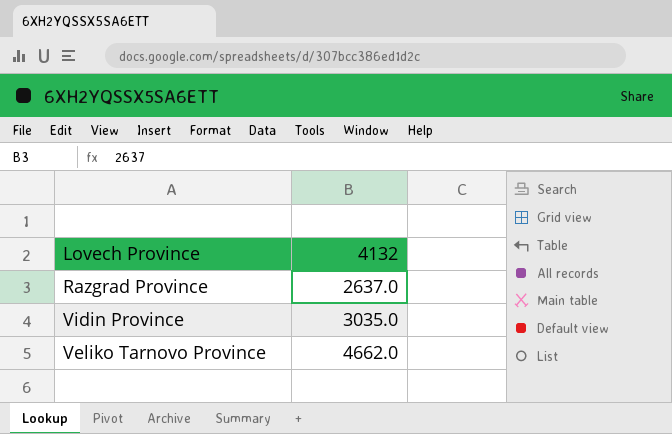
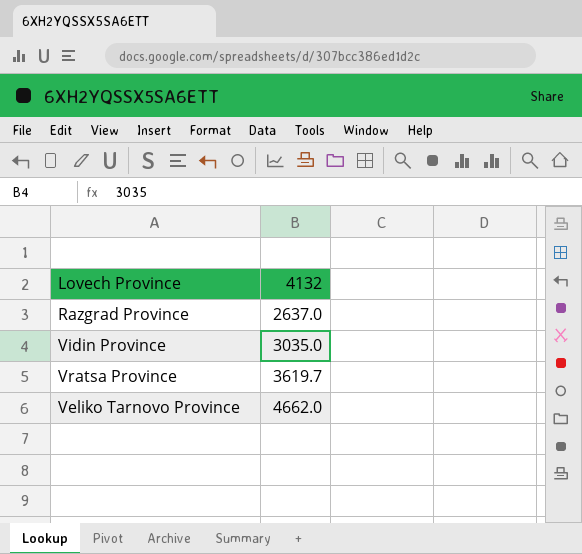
row Vratsa Province: none -> 3619.7

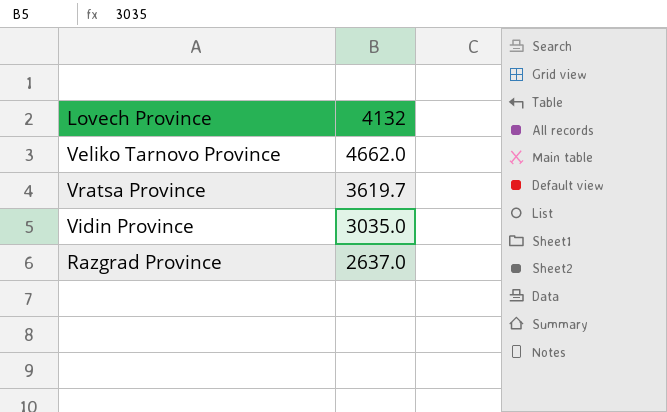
row order: 4132 ascending -> 4132 descending

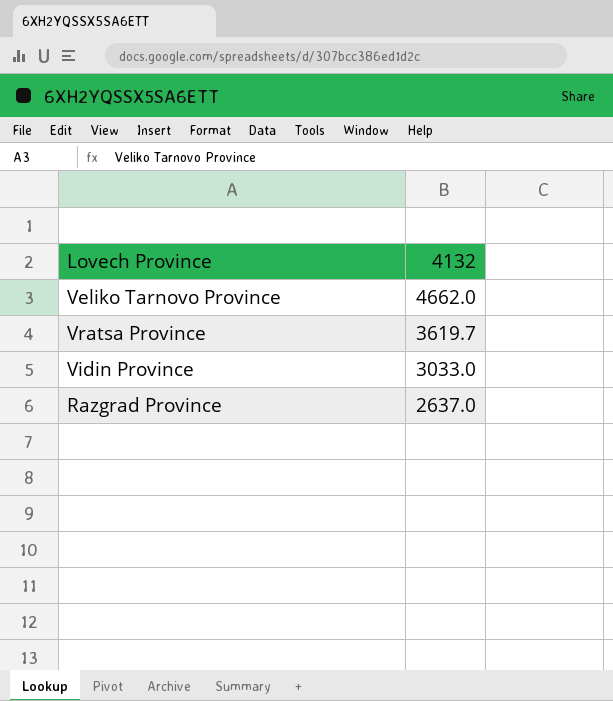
Vidin Province | 4132: 3035.0 -> 3033.0

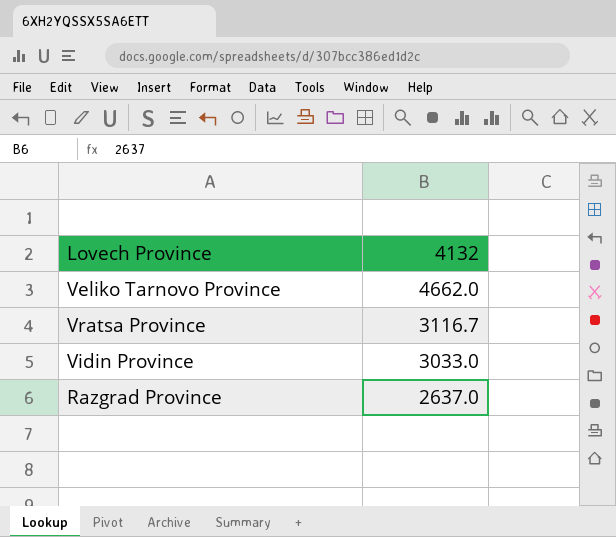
Vratsa Province | 4132: 3619.7 -> 3116.7

